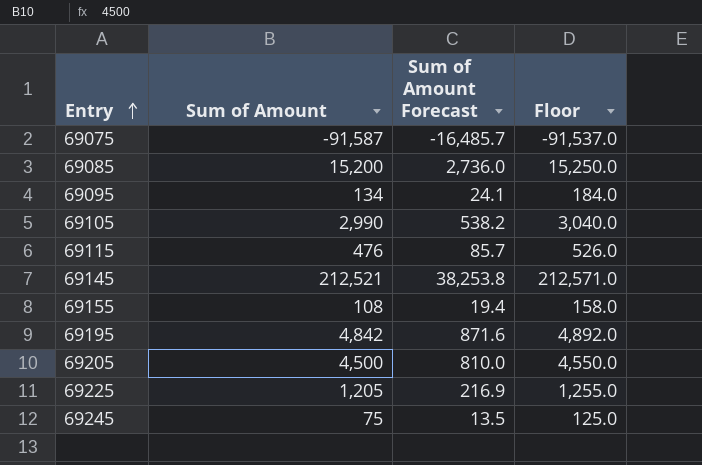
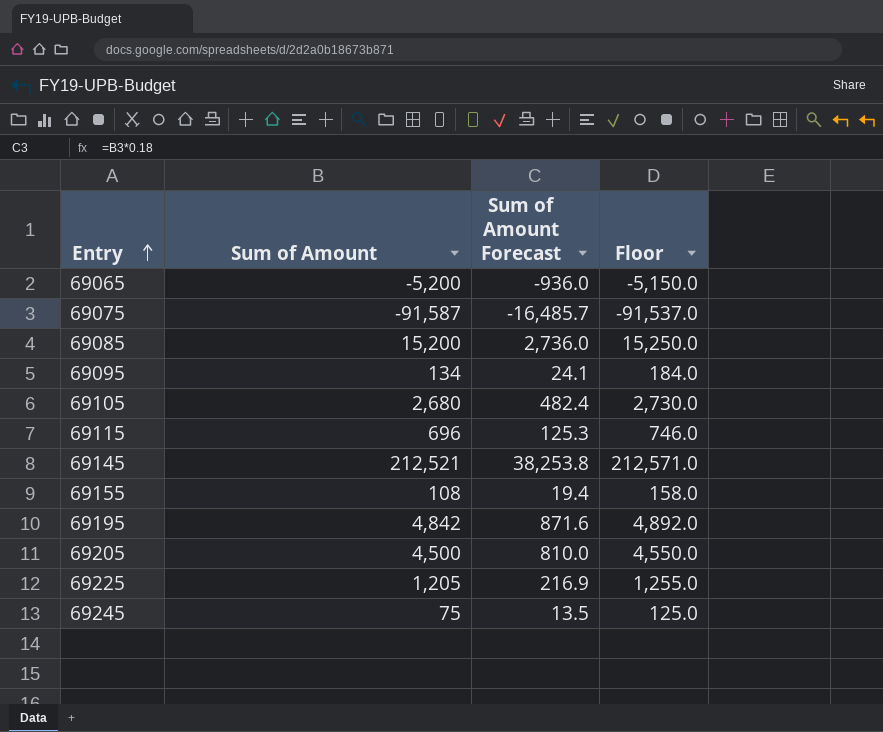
row 69065: none -> -5,200 | -936.0 | -5,150.0
69105 | Sum of Amount: 2,990 -> 2,680
69105 | Sum of Amount Forecast: 538.2 -> 482.4
69105 | Floor: 3,040.0 -> 2,730.0
69115 | Sum of Amount: 476 -> 696
69115 | Sum of Amount Forecast: 85.7 -> 125.3
69115 | Floor: 526.0 -> 746.0

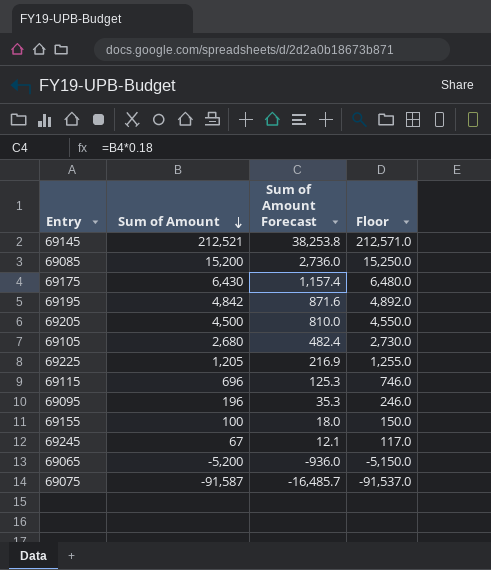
row order: Entry ascending -> Sum of Amount descending
row 69175: none -> 6,430 | 1,157.4 | 6,480.0
69095 | Sum of Amount: 134 -> 196
69095 | Sum of Amount Forecast: 24.1 -> 35.3
69095 | Floor: 184.0 -> 246.0
69155 | Sum of Amount: 108 -> 100
69155 | Sum of Amount Forecast: 19.4 -> 18.0
69155 | Floor: 158.0 -> 150.0
69245 | Sum of Amount: 75 -> 67
69245 | Sum of Amount Forecast: 13.5 -> 12.1
69245 | Floor: 125.0 -> 117.0

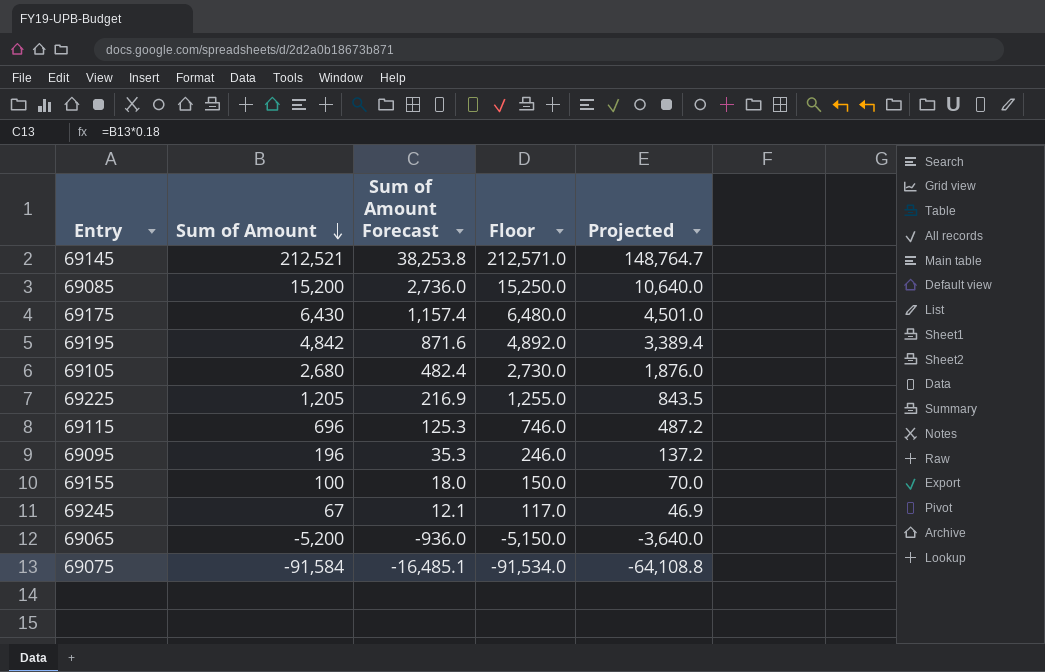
column Projected | formula: none -> [Sum of Amount] * 0.7
row 69205: 4,500 | 810.0 | 4,550.0 -> none
69075 | Sum of Amount: -91,587 -> -91,584
69075 | Sum of Amount Forecast: -16,485.7 -> -16,485.1
69075 | Floor: -91,537.0 -> -91,534.0

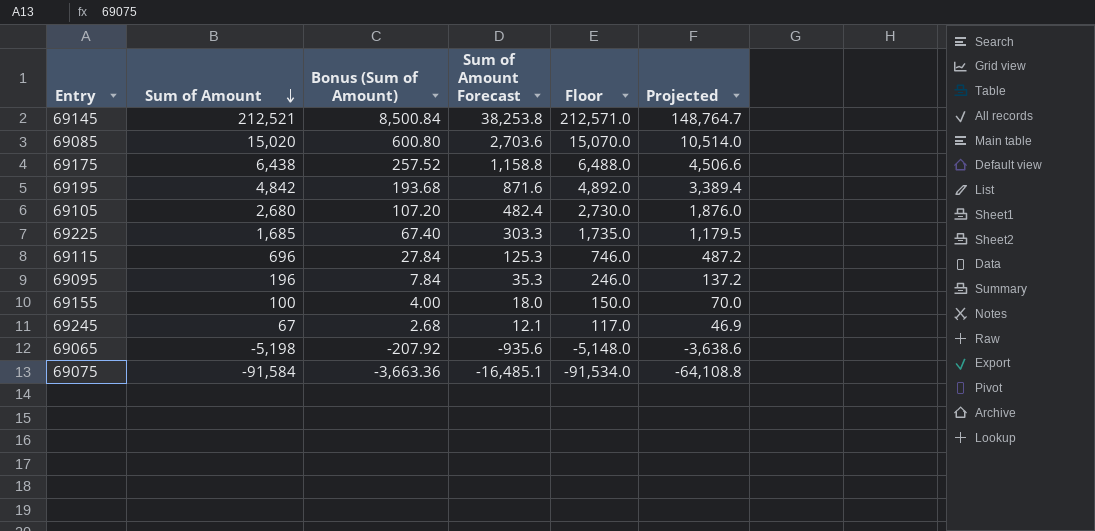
column Bonus (Sum of Amount) | formula: none -> [Sum of Amount] * 0.04
69085 | Sum of Amount: 15,200 -> 15,020
69085 | Sum of Amount Forecast: 2,736.0 -> 2,703.6
69085 | Floor: 15,250.0 -> 15,070.0
69085 | Projected: 10,640.0 -> 10,514.0
69175 | Sum of Amount: 6,430 -> 6,438
69175 | Sum of Amount Forecast: 1,157.4 -> 1,158.8
69175 | Floor: 6,480.0 -> 6,488.0
69175 | Projected: 4,501.0 -> 4,506.6
69225 | Sum of Amount: 1,205 -> 1,685
69225 | Sum of Amount Forecast: 216.9 -> 303.3
69225 | Floor: 1,255.0 -> 1,735.0
69225 | Projected: 843.5 -> 1,179.5
69065 | Sum of Amount: -5,200 -> -5,198
69065 | Sum of Amount Forecast: -936.0 -> -935.6
69065 | Floor: -5,150.0 -> -5,148.0
69065 | Projected: -3,640.0 -> -3,638.6

